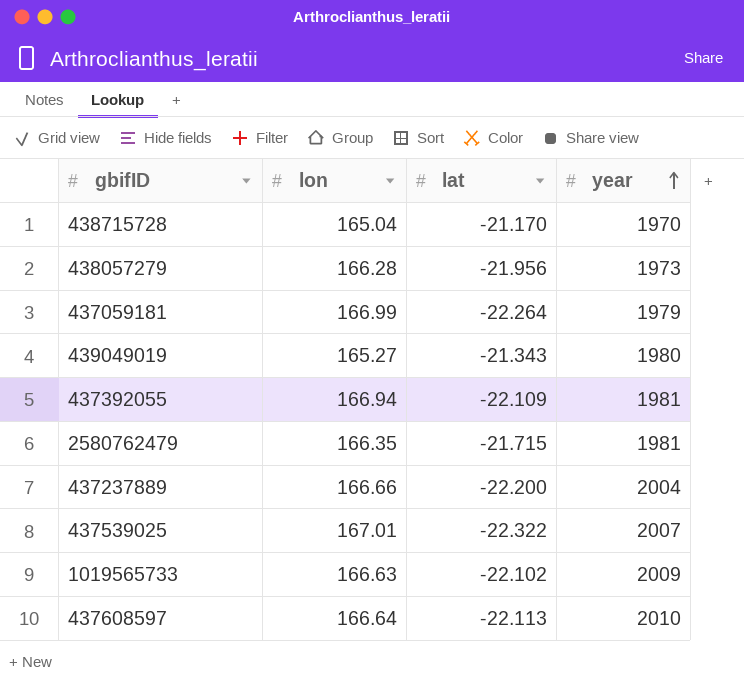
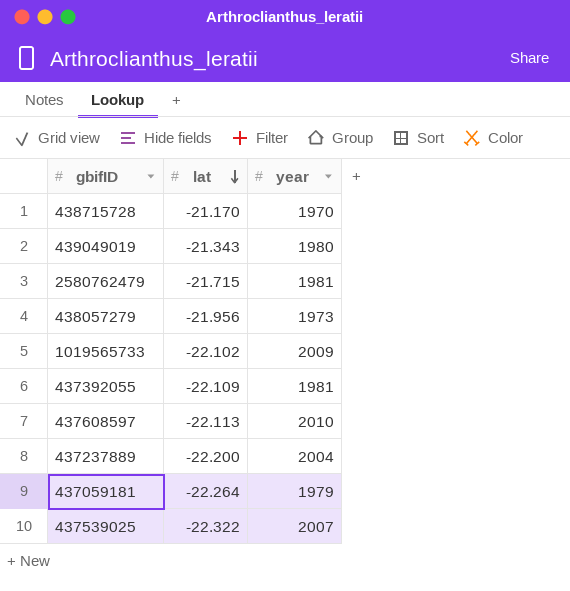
row order: year ascending -> lat descending
column lon | position: 2 -> none

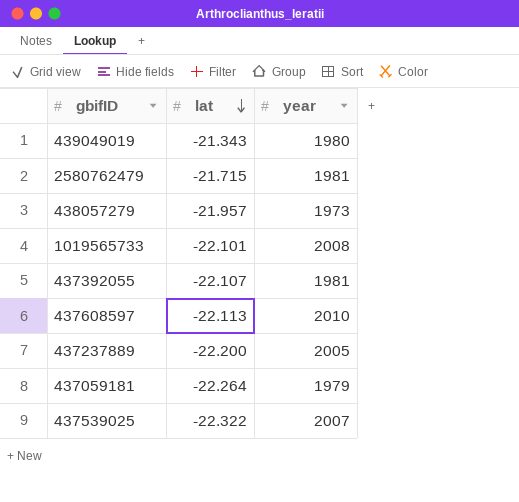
row 438715728: -21.170 | 1970 -> none
438057279 | lat: -21.956 -> -21.957
1019565733 | lat: -22.102 -> -22.101
1019565733 | year: 2009 -> 2008
437392055 | lat: -22.109 -> -22.107
437237889 | year: 2004 -> 2005

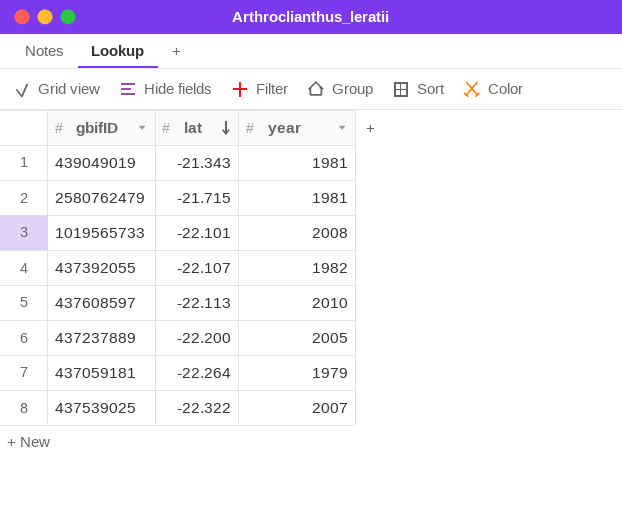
row 438057279: -21.957 | 1973 -> none
439049019 | year: 1980 -> 1981
437392055 | year: 1981 -> 1982

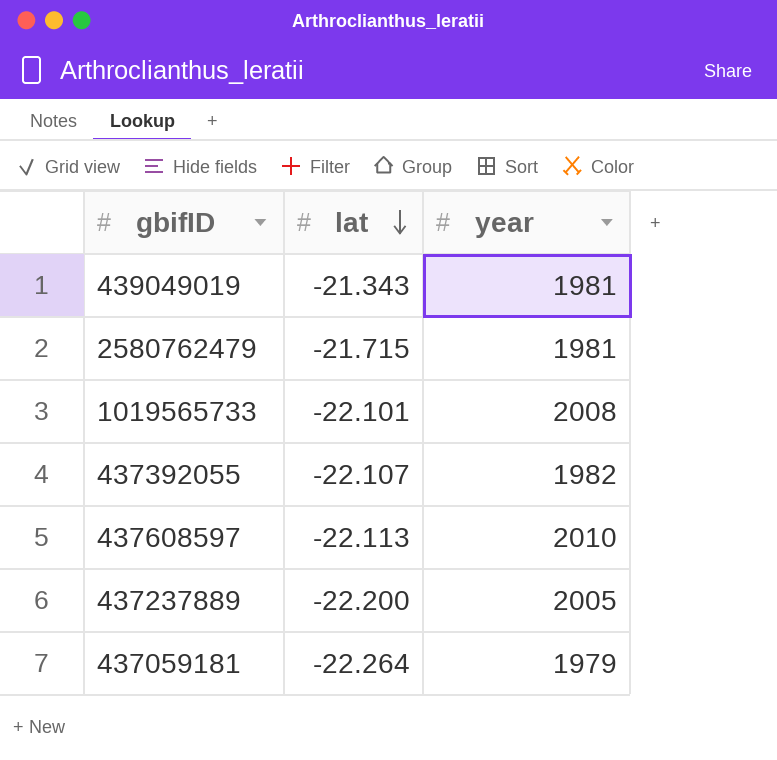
row 437539025: -22.322 | 2007 -> none

